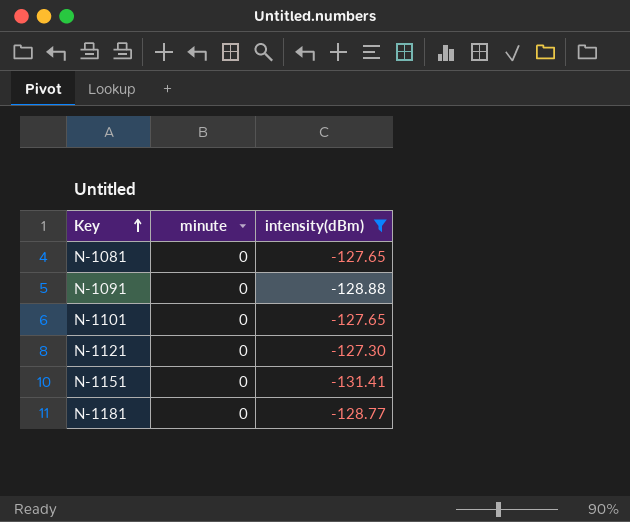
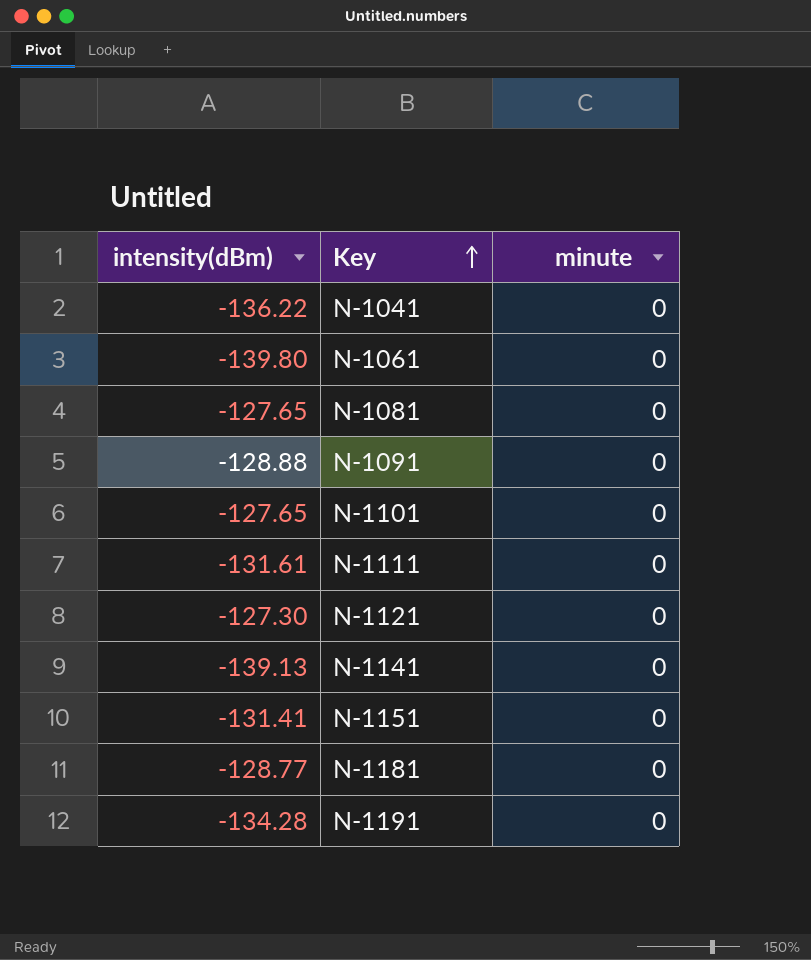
filter: intensity(dBm) >= -131.41 -> none
column intensity(dBm) | position: 3 -> 1

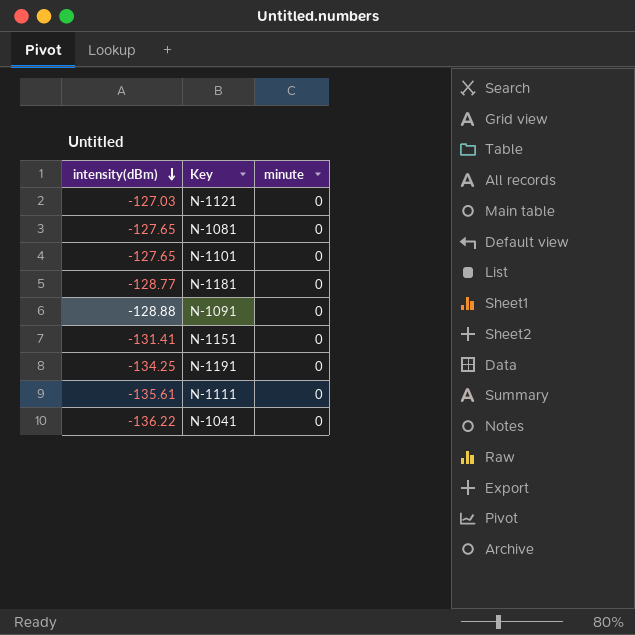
row order: Key ascending -> intensity(dBm) descending
row N-1061: -139.80 | 0 -> none
row N-1141: -139.13 | 0 -> none
N-1121 | intensity(dBm): -127.30 -> -127.03
N-1191 | intensity(dBm): -134.28 -> -134.25
N-1111 | intensity(dBm): -131.61 -> -135.61

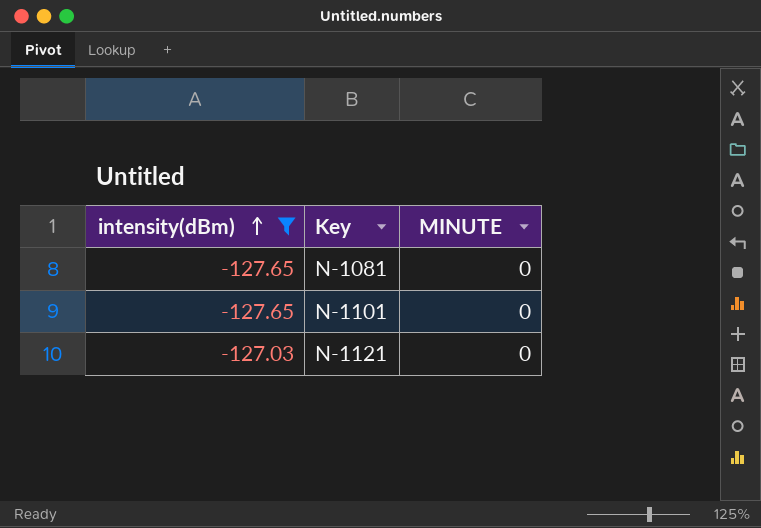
filter: none -> intensity(dBm) >= -127.65
row order: intensity(dBm) descending -> intensity(dBm) ascending
column name: minute -> MINUTE

